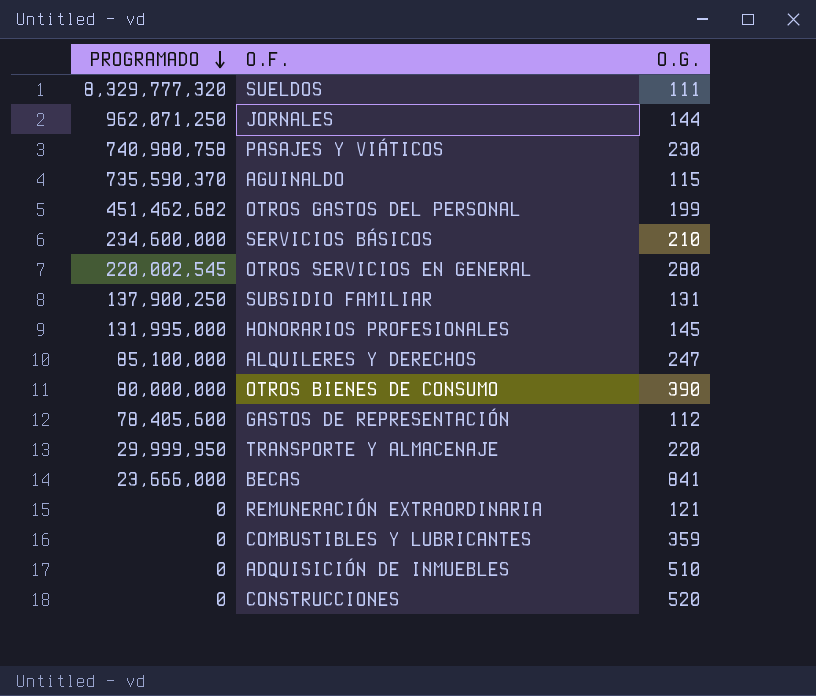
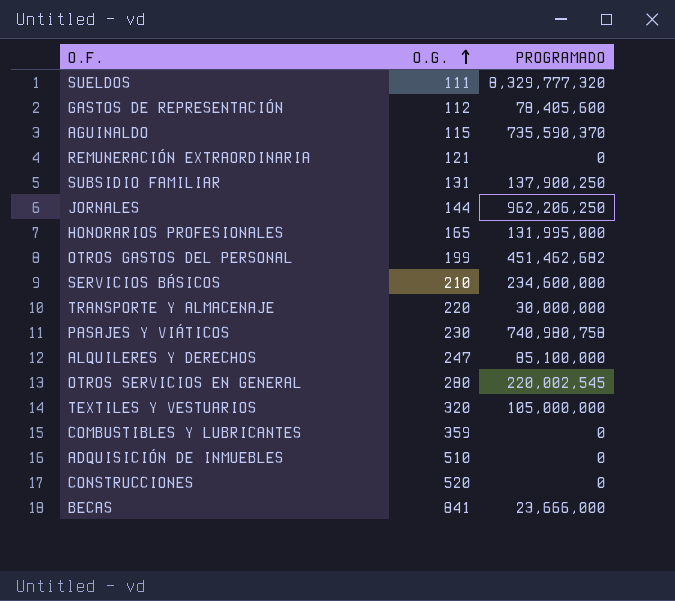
row order: PROGRAMADO descending -> O.G. ascending
column PROGRAMADO | position: 1 -> 3
row OTROS BIENES DE CONSUMO: 80,000,000 | 390 -> none
JORNALES | PROGRAMADO: 962,071,250 -> 962,206,250
HONORARIOS PROFESIONALES | O.G.: 145 -> 165
TRANSPORTE Y ALMACENAJE | PROGRAMADO: 29,999,950 -> 30,000,000
row TEXTILES Y VESTUARIOS: none -> 320 | 105,000,000

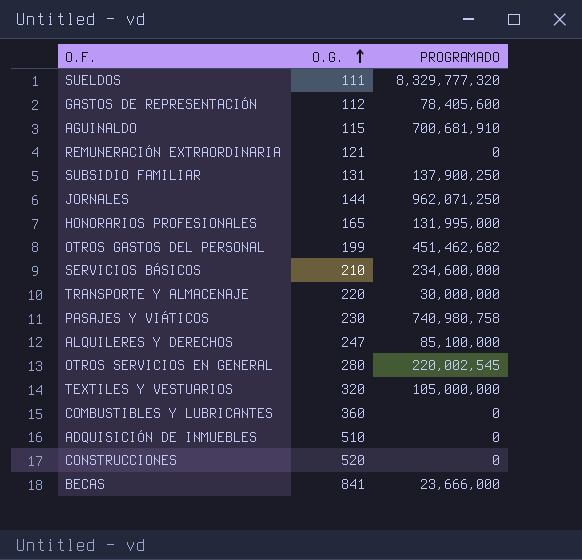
AGUINALDO | PROGRAMADO: 735,590,370 -> 700,681,910
JORNALES | PROGRAMADO: 962,206,250 -> 962,071,250
COMBUSTIBLES Y LUBRICANTES | O.G.: 359 -> 360

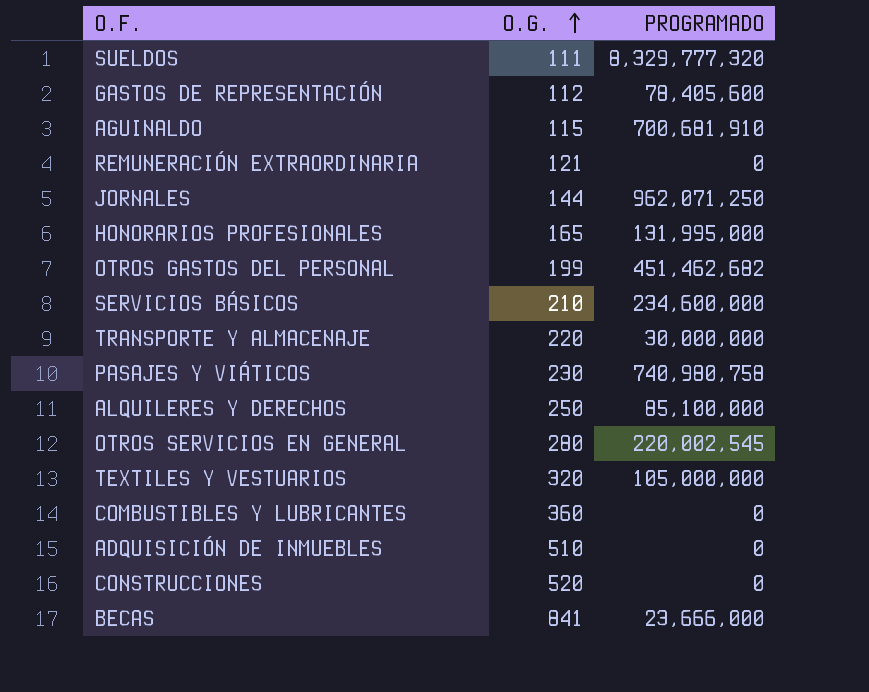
row SUBSIDIO FAMILIAR: 131 | 137,900,250 -> none
ALQUILERES Y DERECHOS | O.G.: 247 -> 250

